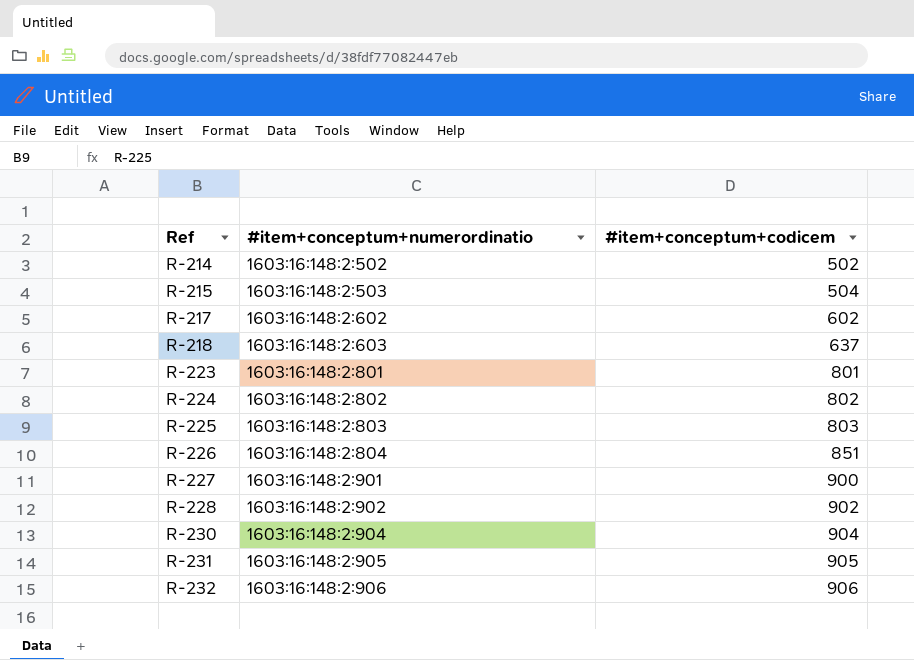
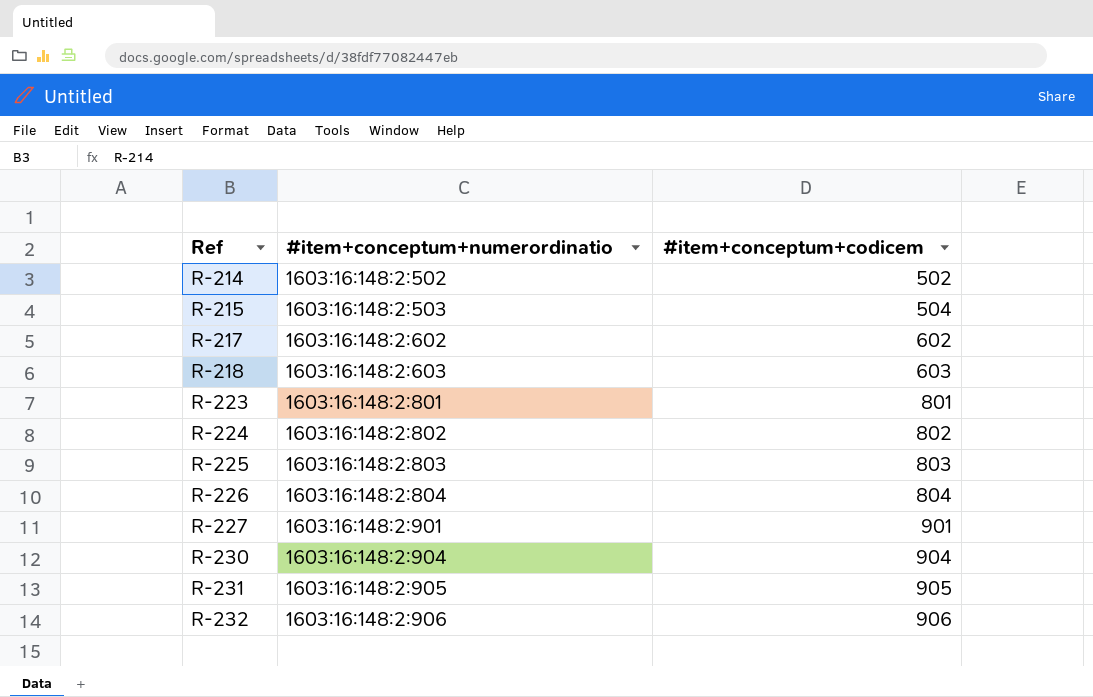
row R-228: 1603:16:148:2:902 | 902 -> none
R-218 | #item+conceptum+codicem: 637 -> 603
R-226 | #item+conceptum+codicem: 851 -> 804
R-227 | #item+conceptum+codicem: 900 -> 901

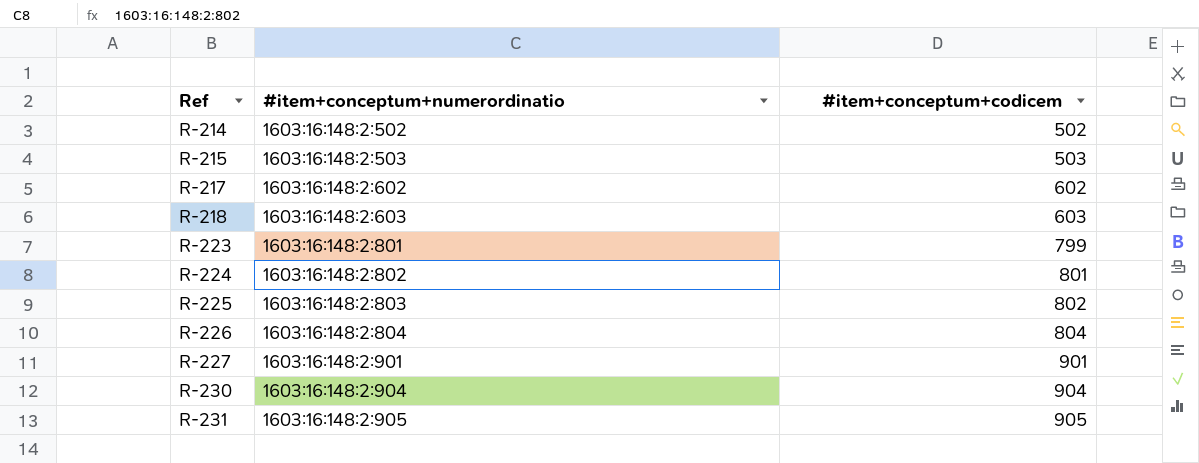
row R-232: 1603:16:148:2:906 | 906 -> none
R-215 | #item+conceptum+codicem: 504 -> 503
R-223 | #item+conceptum+codicem: 801 -> 799
R-224 | #item+conceptum+codicem: 802 -> 801
R-225 | #item+conceptum+codicem: 803 -> 802

